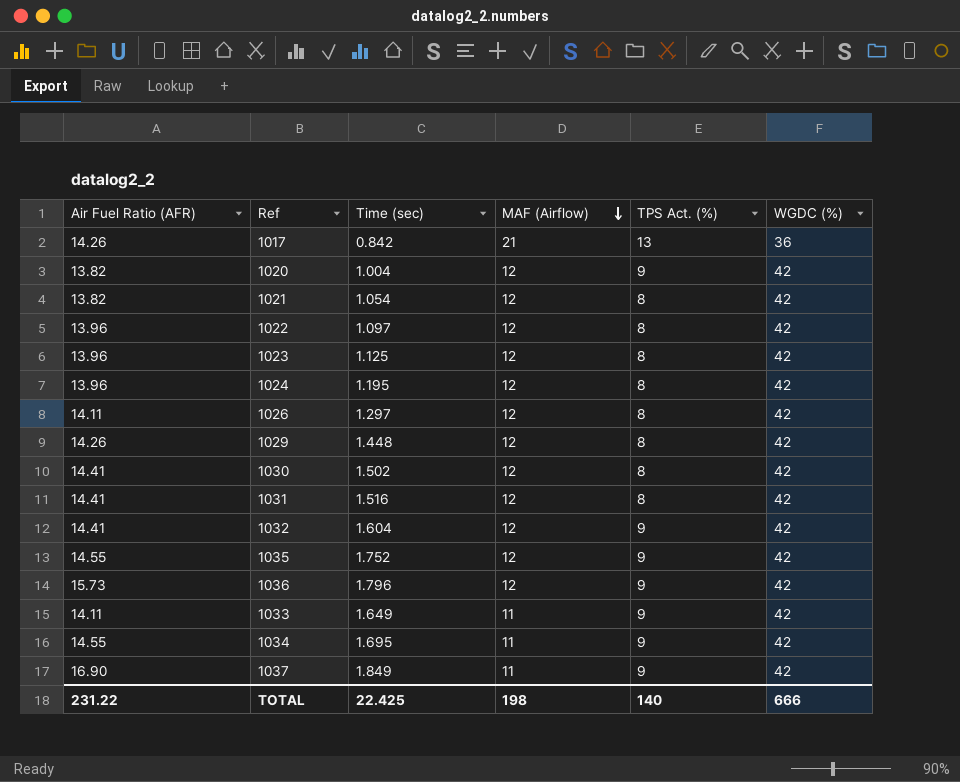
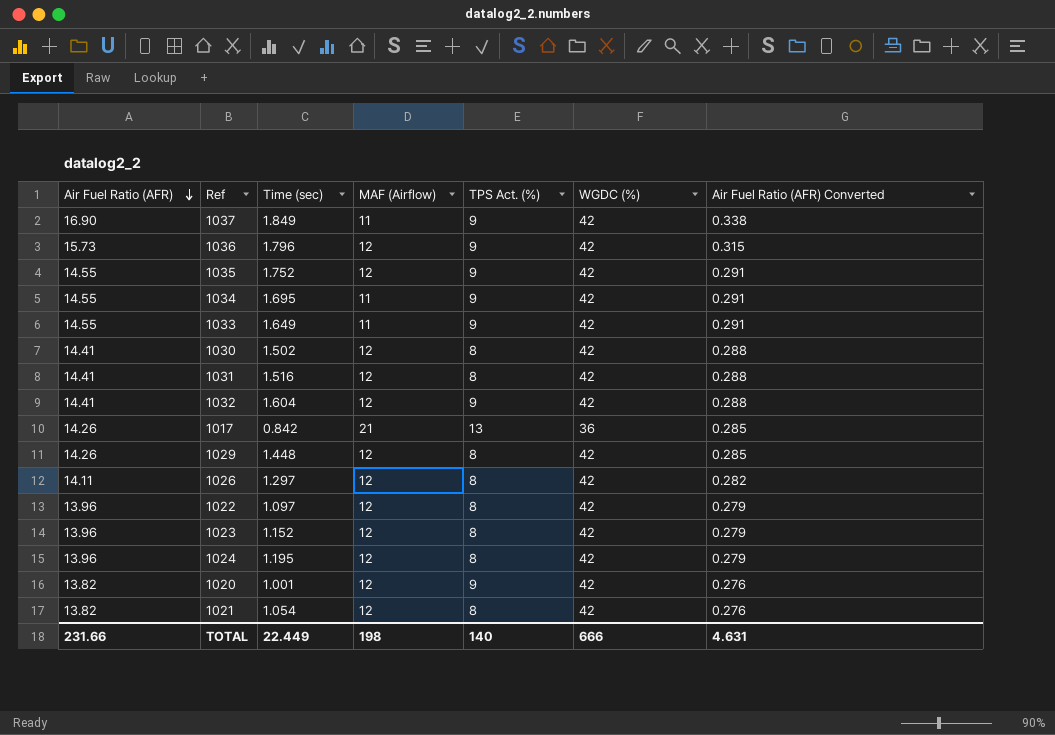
row order: MAF (Airflow) descending -> Air Fuel Ratio (AFR) descending
column Air Fuel Ratio (AFR) Converted | formula: none -> [Air Fuel Ratio (AFR)] * 0.02
1033 | Air Fuel Ratio (AFR): 14.11 -> 14.55
1023 | Time (sec): 1.125 -> 1.152
1020 | Time (sec): 1.004 -> 1.001
TOTAL | Air Fuel Ratio (AFR): 231.22 -> 231.66
TOTAL | Time (sec): 22.425 -> 22.449

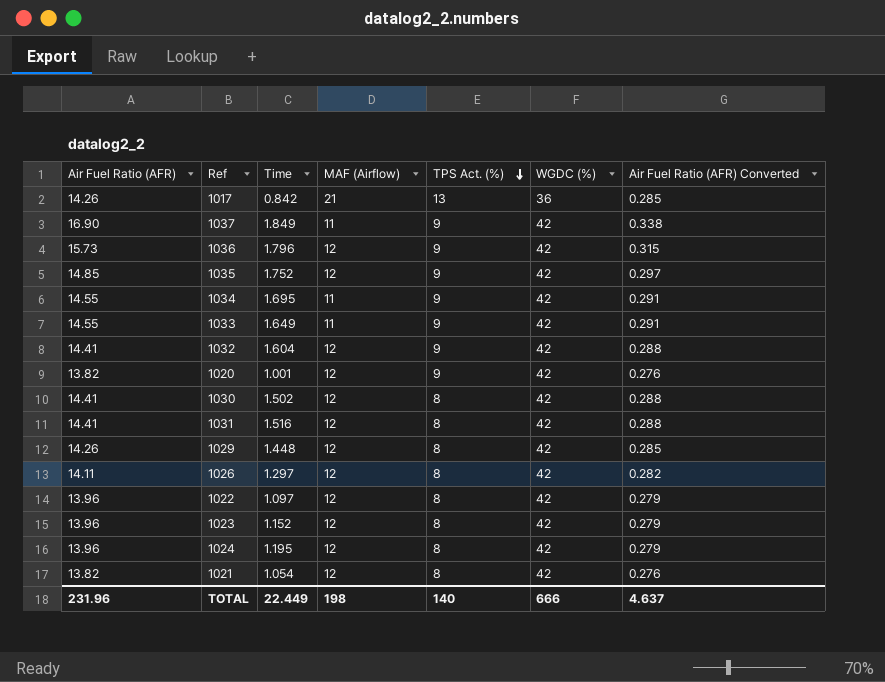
row order: Air Fuel Ratio (AFR) descending -> TPS Act. (%) descending
column name: Time (sec) -> Time
1035 | Air Fuel Ratio (AFR): 14.55 -> 14.85
1035 | Air Fuel Ratio (AFR) Converted: 0.291 -> 0.297
TOTAL | Air Fuel Ratio (AFR): 231.66 -> 231.96
TOTAL | Air Fuel Ratio (AFR) Converted: 4.631 -> 4.637

